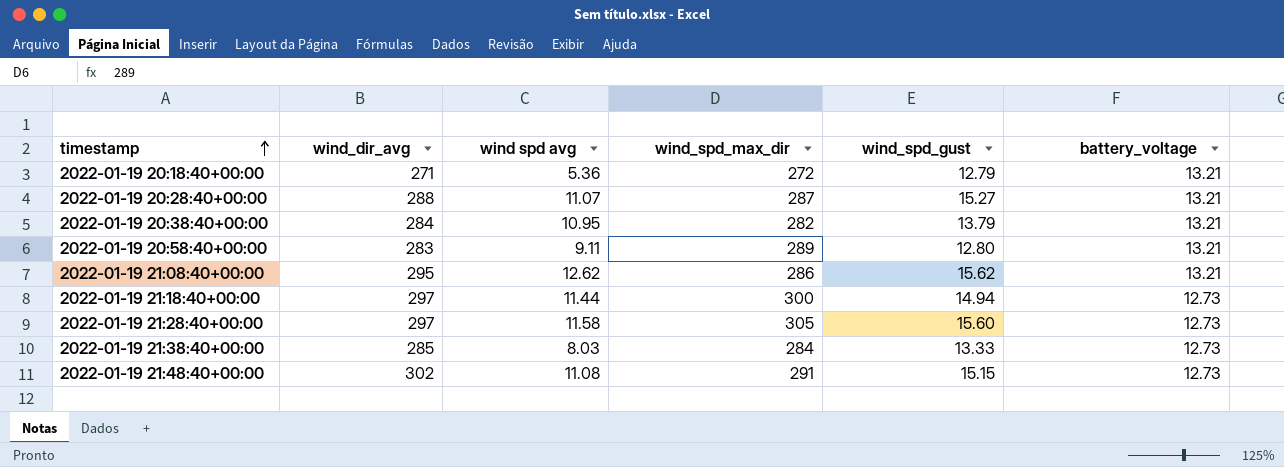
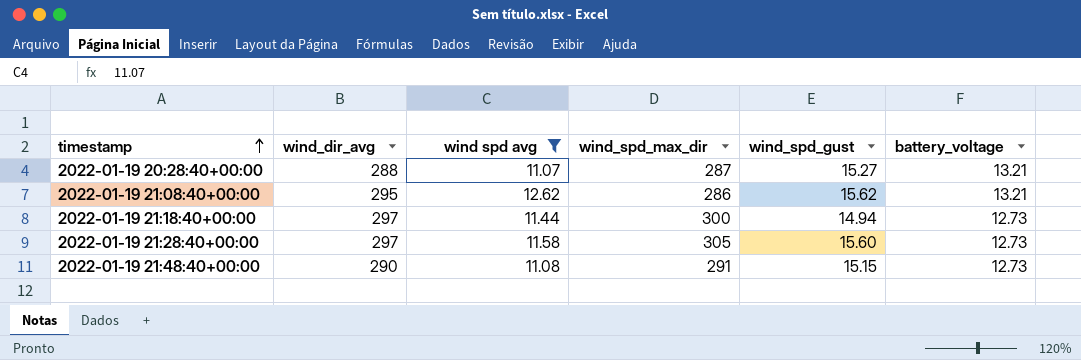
filter: none -> wind spd avg >= 11.07
2022-01-19 21:48:40+00:00 | wind_dir_avg: 302 -> 290

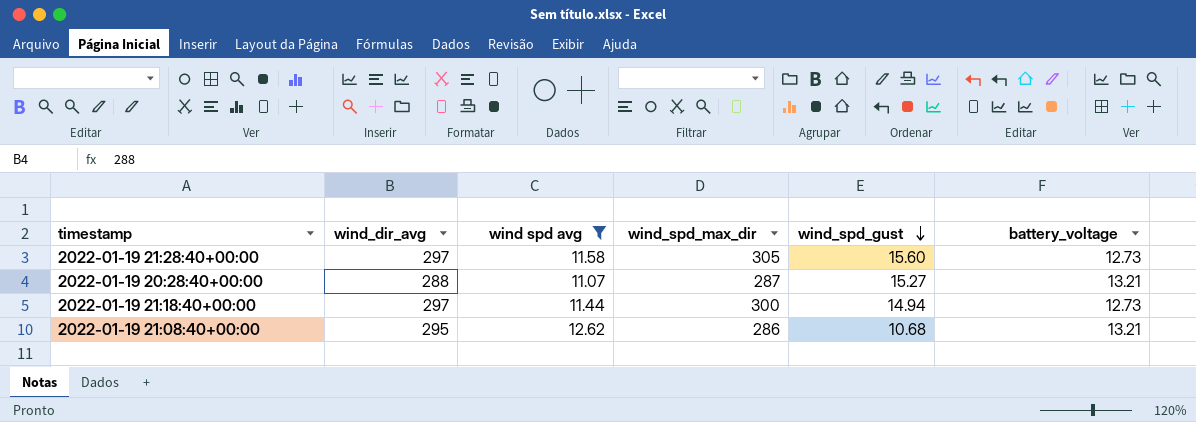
row order: timestamp ascending -> wind_spd_gust descending
row 2022-01-19 21:48:40+00:00: 290 | 11.08 | 291 | 15.15 | 12.73 -> none
2022-01-19 21:08:40+00:00 | wind_spd_gust: 15.62 -> 10.68

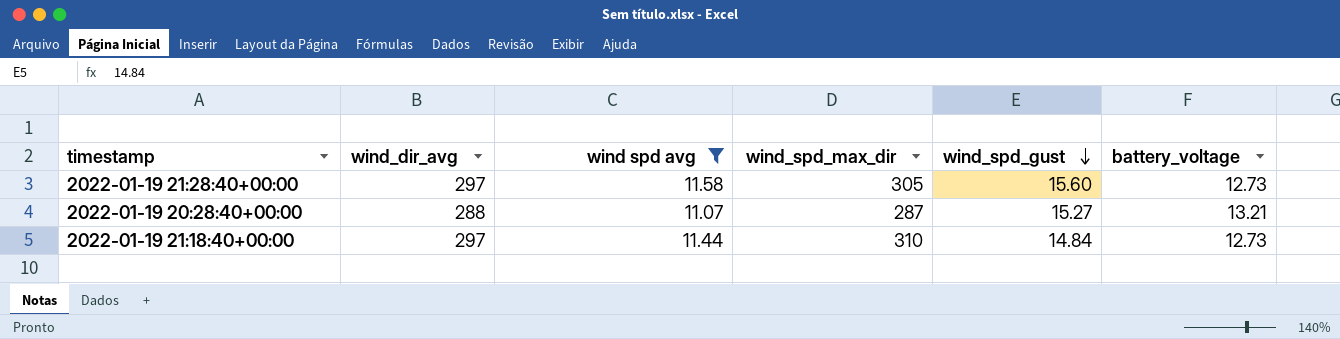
row 2022-01-19 21:08:40+00:00: 295 | 12.62 | 286 | 10.68 | 13.21 -> none
2022-01-19 21:18:40+00:00 | wind_spd_max_dir: 300 -> 310
2022-01-19 21:18:40+00:00 | wind_spd_gust: 14.94 -> 14.84

